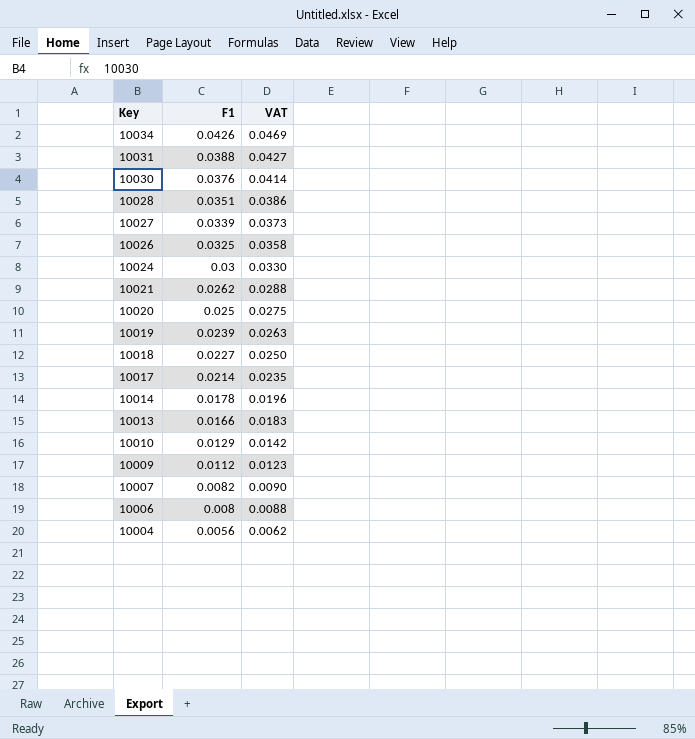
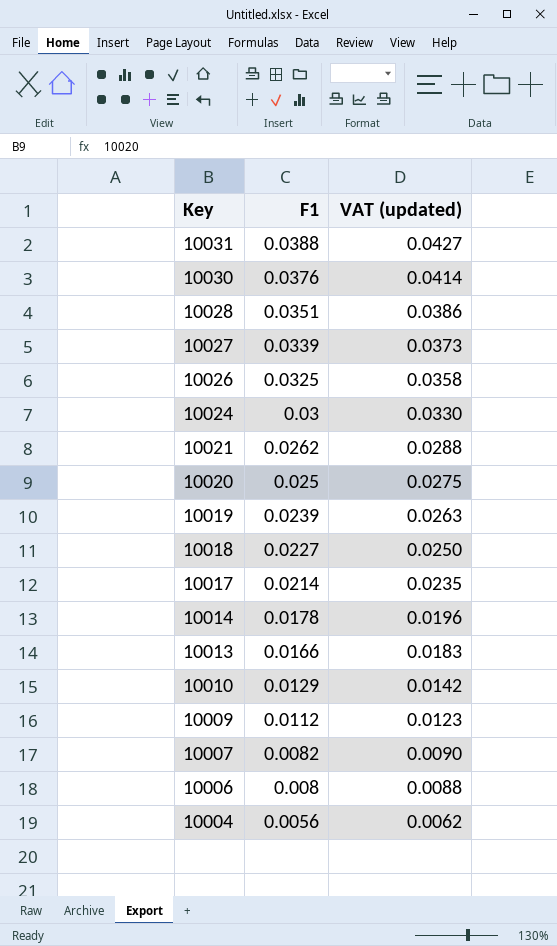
column name: VAT -> VAT (updated)
row 10034: 0.0426 | 0.0469 -> none

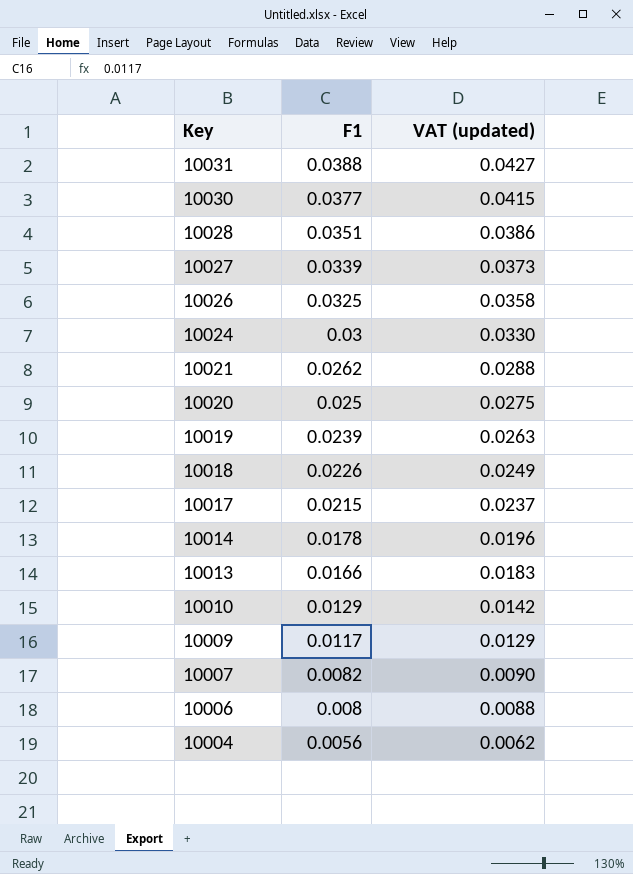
10030 | F1: 0.0376 -> 0.0377
10030 | VAT (updated): 0.0414 -> 0.0415
10018 | F1: 0.0227 -> 0.0226
10018 | VAT (updated): 0.0250 -> 0.0249
10017 | F1: 0.0214 -> 0.0215
10017 | VAT (updated): 0.0235 -> 0.0237
10009 | F1: 0.0112 -> 0.0117
10009 | VAT (updated): 0.0123 -> 0.0129

